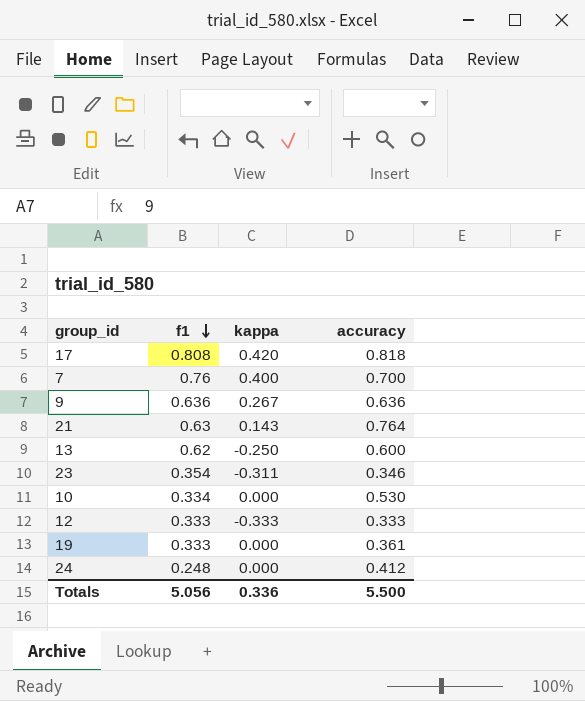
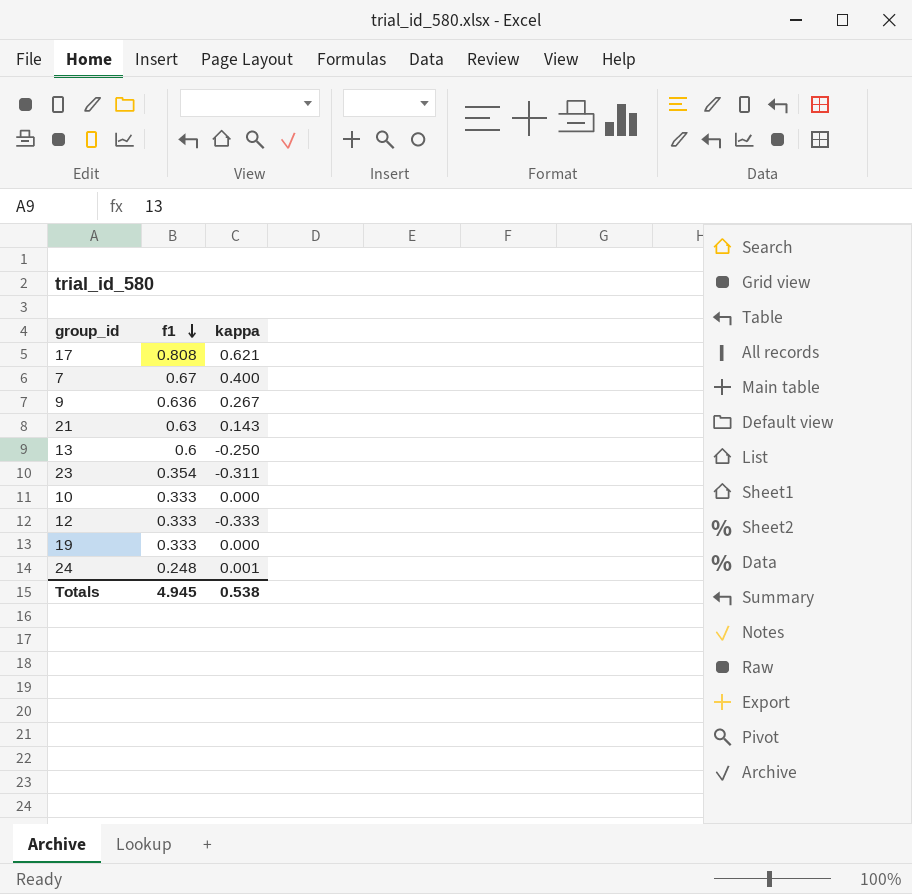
column accuracy | position: 4 -> none
17 | kappa: 0.420 -> 0.621
7 | f1: 0.76 -> 0.67
13 | f1: 0.62 -> 0.6
10 | f1: 0.334 -> 0.333
24 | kappa: 0.000 -> 0.001
Totals | f1: 5.056 -> 4.945
Totals | kappa: 0.336 -> 0.538

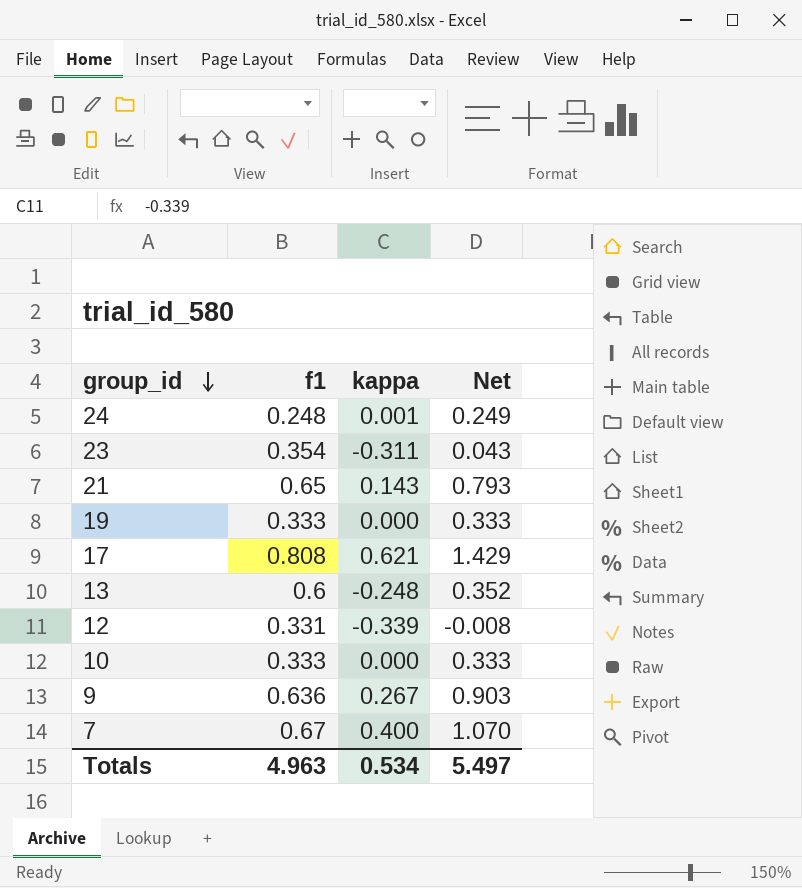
row order: f1 descending -> group_id descending
column Net | formula: none -> [f1] + [kappa]
21 | f1: 0.63 -> 0.65
13 | kappa: -0.250 -> -0.248
12 | f1: 0.333 -> 0.331
12 | kappa: -0.333 -> -0.339
Totals | f1: 4.945 -> 4.963
Totals | kappa: 0.538 -> 0.534

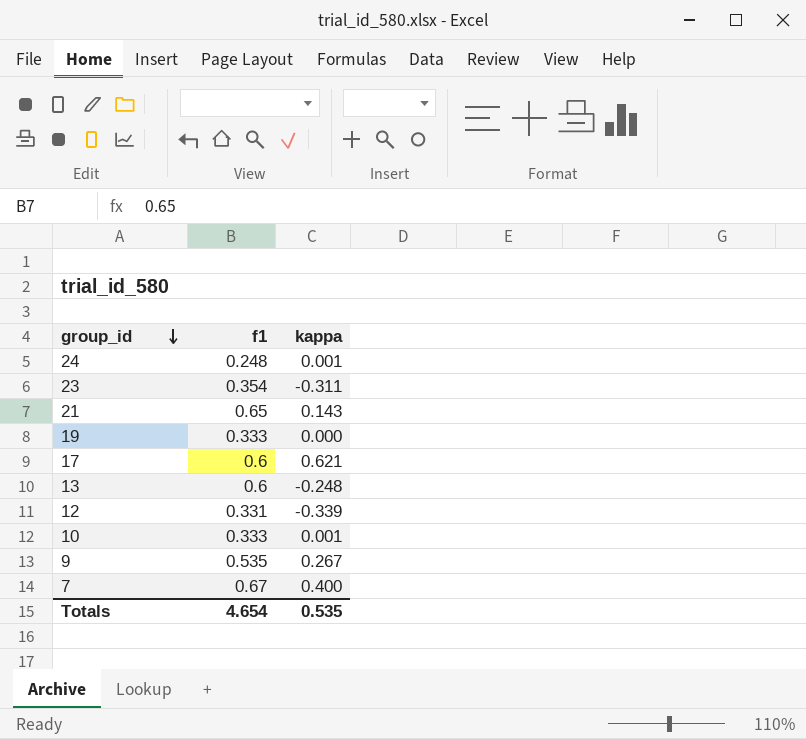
column Net | formula: [f1] + [kappa] -> none
17 | f1: 0.808 -> 0.6
10 | kappa: 0.000 -> 0.001
9 | f1: 0.636 -> 0.535
Totals | f1: 4.963 -> 4.654
Totals | kappa: 0.534 -> 0.535

